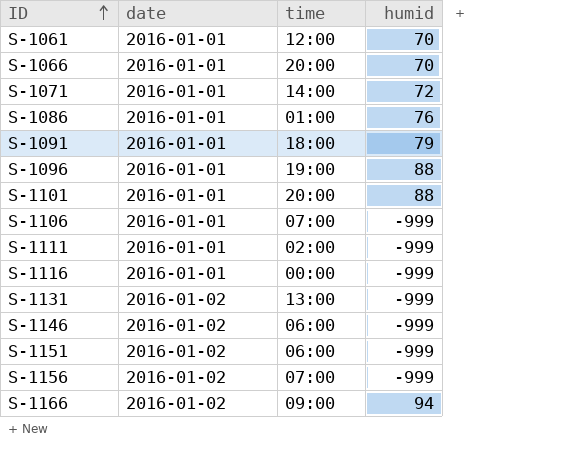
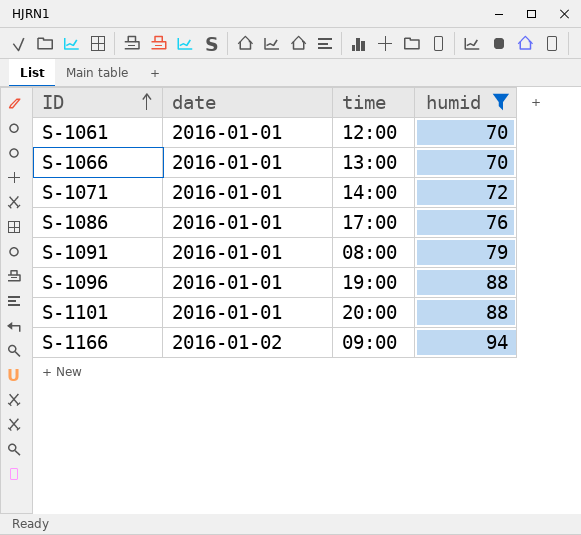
filter: none -> humid != -999
S-1066 | time: 20:00 -> 13:00
S-1086 | time: 01:00 -> 17:00
S-1091 | time: 18:00 -> 08:00

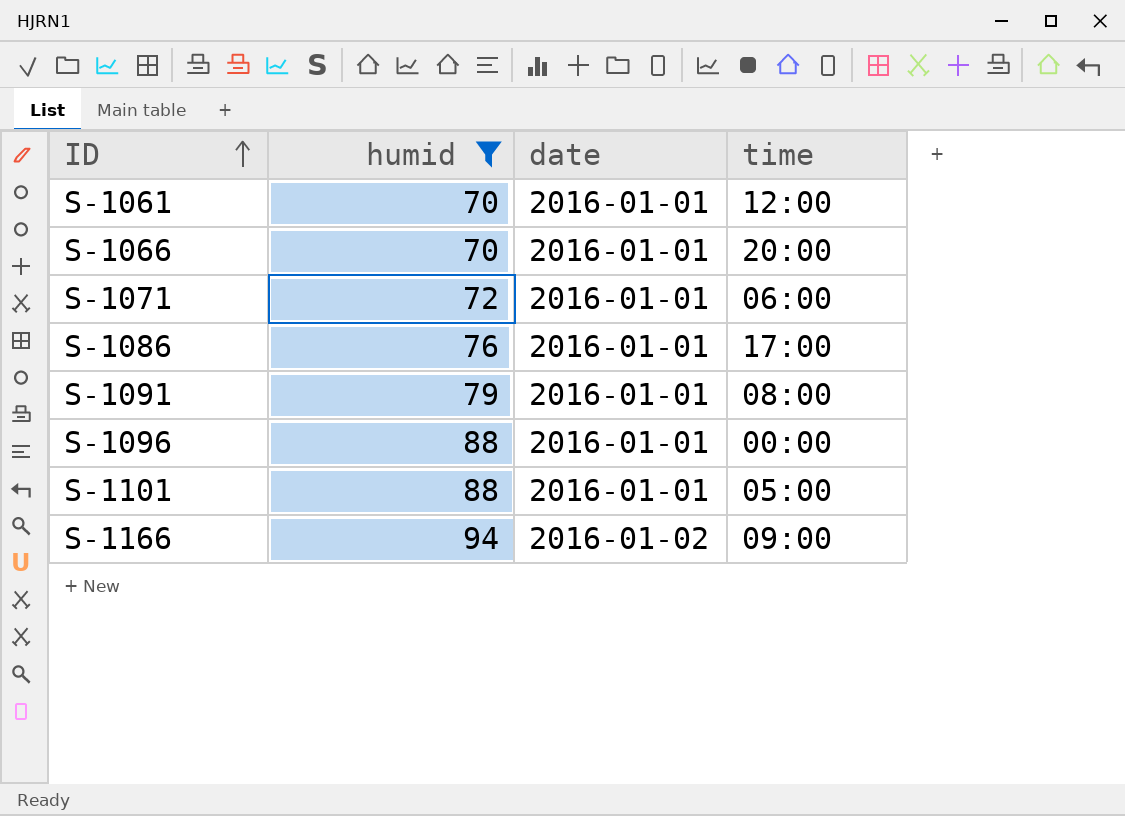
column humid | position: 4 -> 2
S-1066 | time: 13:00 -> 20:00
S-1071 | time: 14:00 -> 06:00
S-1096 | time: 19:00 -> 00:00
S-1101 | time: 20:00 -> 05:00

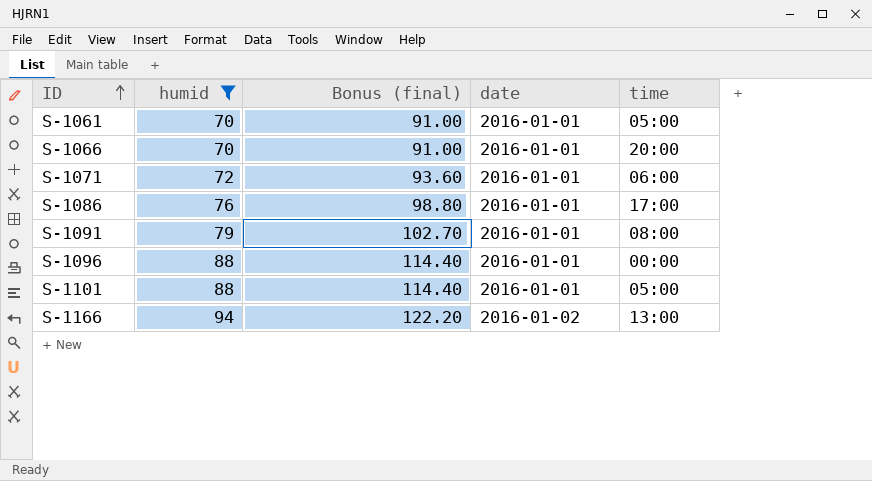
column Bonus (final) | formula: none -> [humid] * 1.3
S-1061 | time: 12:00 -> 05:00
S-1166 | time: 09:00 -> 13:00

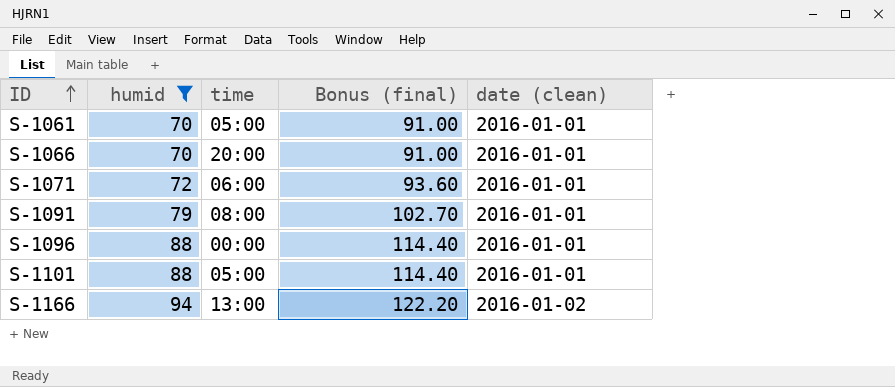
column time | position: 5 -> 3
column name: date -> date (clean)
row S-1086: 76 | 98.80 | 2016-01-01 | 17:00 -> none

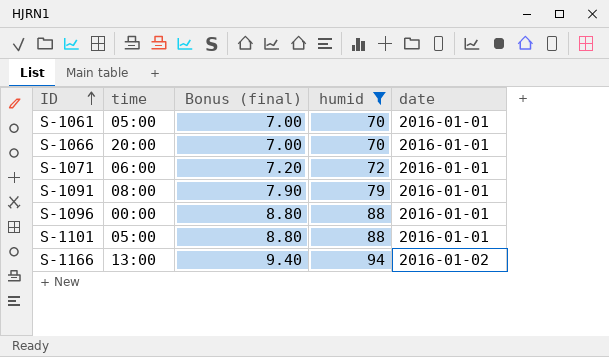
column Bonus (final) | formula: [humid] * 1.3 -> [humid] * 0.1
column humid | position: 2 -> 4
column name: date (clean) -> date

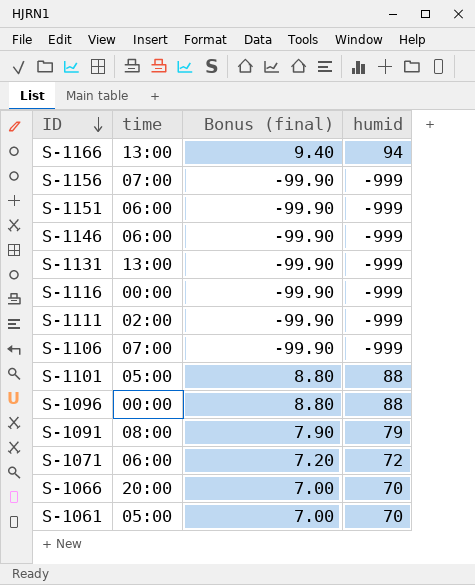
filter: humid != -999 -> none
row order: ID ascending -> ID descending
column date | position: 5 -> none

